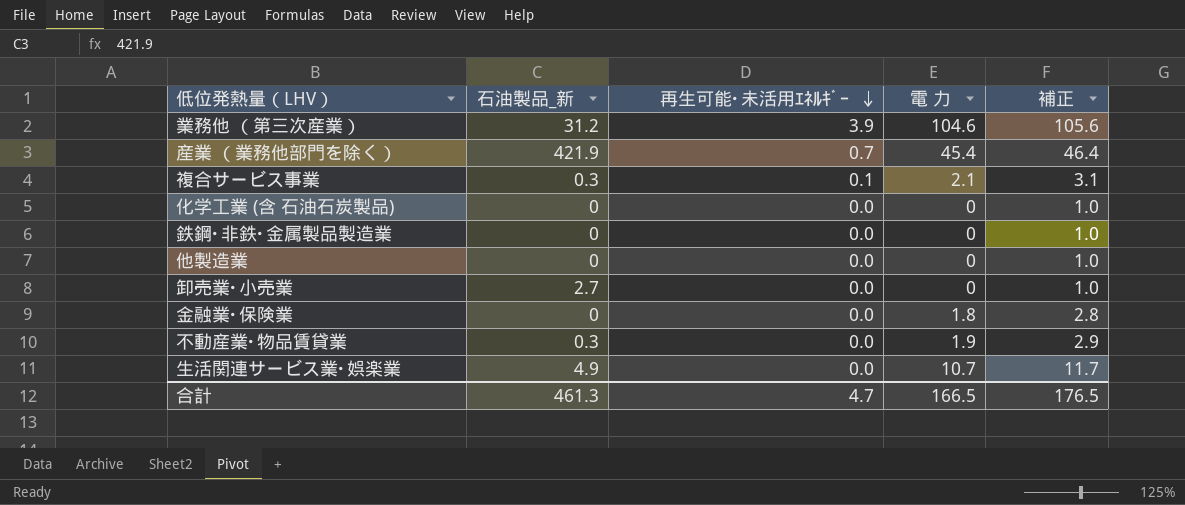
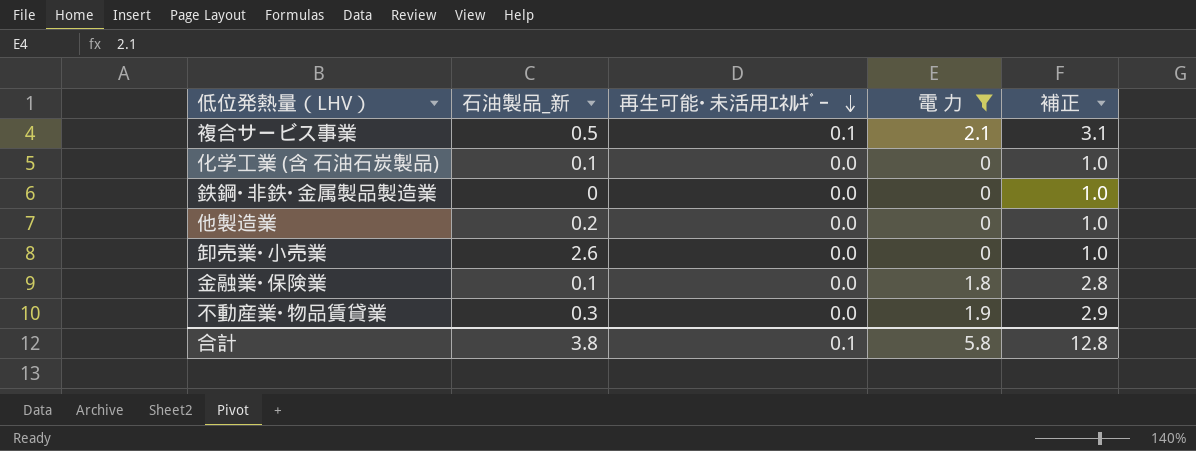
filter: none -> 電 力 <= 2.1
複合サービス事業 | 石油製品_新: 0.3 -> 0.5
化学工業 (含 石油石炭製品) | 石油製品_新: 0 -> 0.1
他製造業 | 石油製品_新: 0 -> 0.2
卸売業･小売業 | 石油製品_新: 2.7 -> 2.6
金融業･保険業 | 石油製品_新: 0 -> 0.1
合計 | 石油製品_新: 461.3 -> 3.8
合計 | 再生可能･未活用ｴﾈﾙｷﾞｰ: 4.7 -> 0.1
合計 | 電 力: 166.5 -> 5.8
合計 | 補正: 176.5 -> 12.8

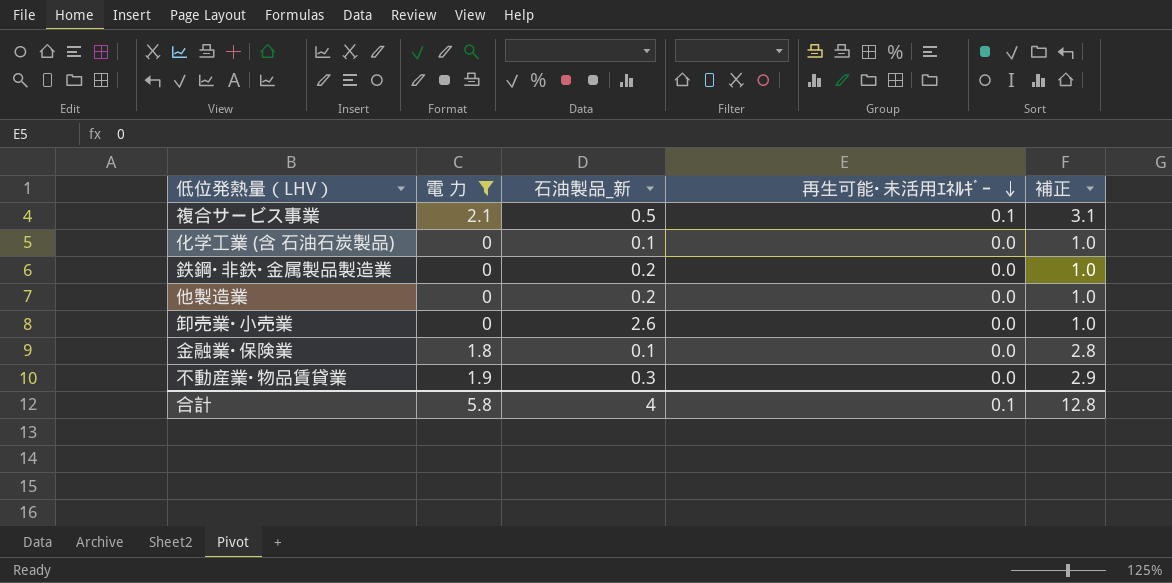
column 電 力 | position: 4 -> 2
鉄鋼･非鉄･金属製品製造業 | 石油製品_新: 0 -> 0.2
合計 | 石油製品_新: 3.8 -> 4

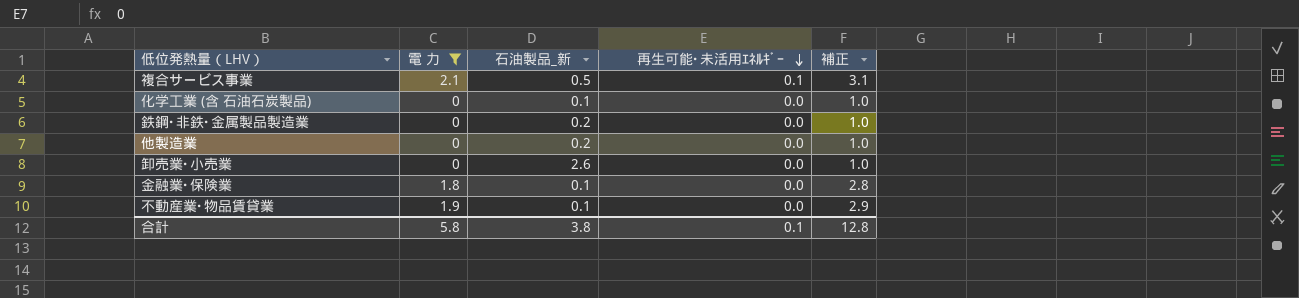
不動産業･物品賃貸業 | 石油製品_新: 0.3 -> 0.1
合計 | 石油製品_新: 4 -> 3.8

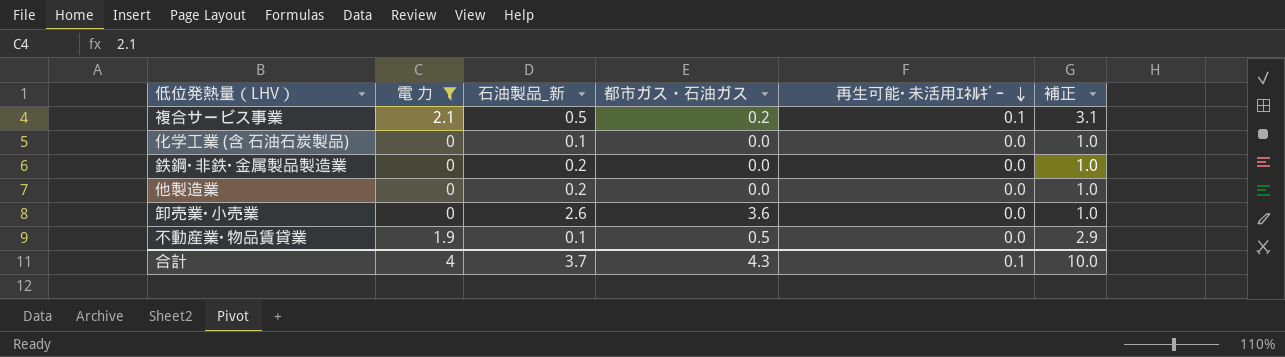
column 都市ガス・石油ガス | position: none -> 4
row 金融業･保険業: 1.8 | 0.1 | 0.0 | 2.8 -> none
合計 | 電 力: 5.8 -> 4
合計 | 石油製品_新: 3.8 -> 3.7
合計 | 補正: 12.8 -> 10.0

